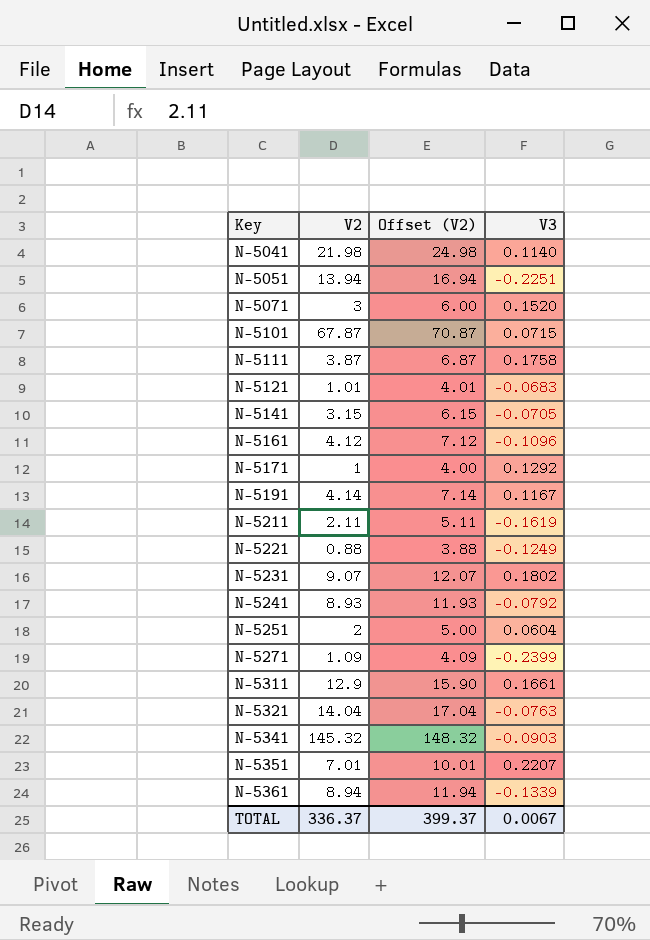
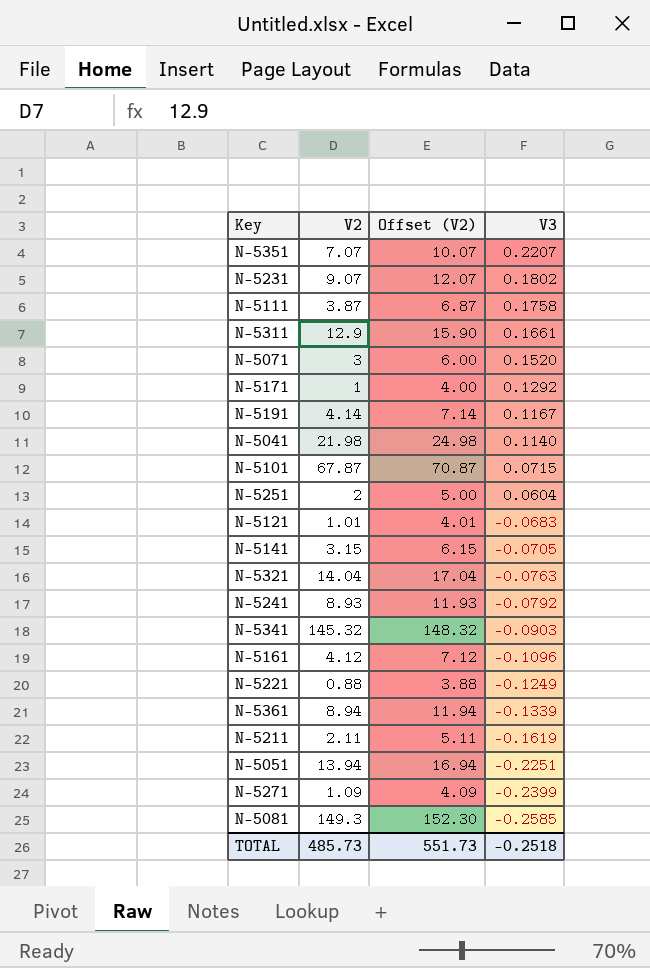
row order: Key ascending -> V3 descending
N-5351 | V2: 7.01 -> 7.07
N-5351 | Offset (V2): 10.01 -> 10.07
row N-5081: none -> 149.3 | 152.30 | -0.2585
TOTAL | V2: 336.37 -> 485.73
TOTAL | Offset (V2): 399.37 -> 551.73
TOTAL | V3: 0.0067 -> -0.2518

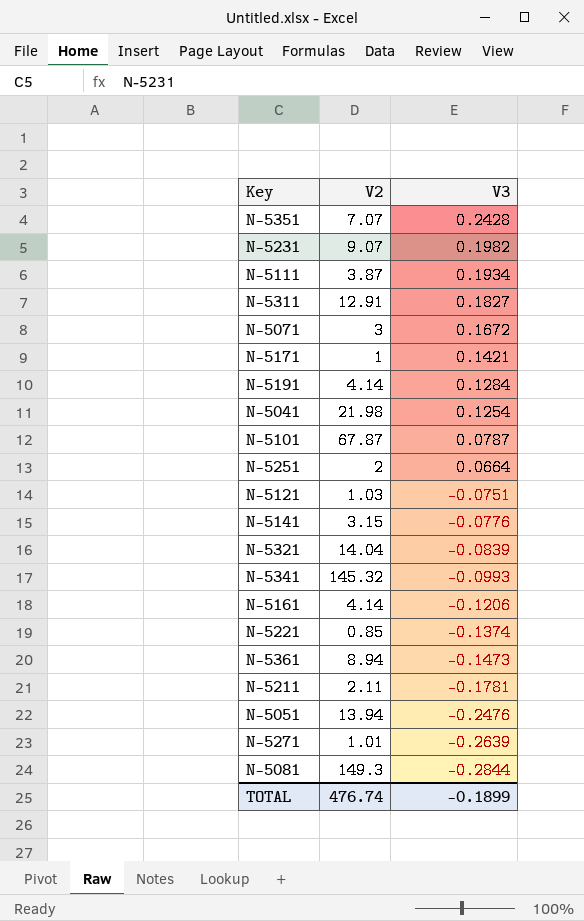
column Offset (V2) | formula: [V2] + 3 -> none
row N-5241: 8.93 | 11.93 | -0.0792 -> none
N-5351 | V3: 0.2207 -> 0.2428
N-5231 | V3: 0.1802 -> 0.1982
N-5111 | V3: 0.1758 -> 0.1934
N-5311 | V2: 12.9 -> 12.91
N-5311 | V3: 0.1661 -> 0.1827
N-5071 | V3: 0.1520 -> 0.1672
N-5171 | V3: 0.1292 -> 0.1421
N-5191 | V3: 0.1167 -> 0.1284
N-5041 | V3: 0.1140 -> 0.1254
N-5101 | V3: 0.0715 -> 0.0787
N-5251 | V3: 0.0604 -> 0.0664
N-5121 | V2: 1.01 -> 1.03
N-5121 | V3: -0.0683 -> -0.0751
N-5141 | V3: -0.0705 -> -0.0776
N-5321 | V3: -0.0763 -> -0.0839
N-5341 | V3: -0.0903 -> -0.0993
N-5161 | V2: 4.12 -> 4.14
N-5161 | V3: -0.1096 -> -0.1206
N-5221 | V2: 0.88 -> 0.85
N-5221 | V3: -0.1249 -> -0.1374
N-5361 | V3: -0.1339 -> -0.1473
N-5211 | V3: -0.1619 -> -0.1781
N-5051 | V3: -0.2251 -> -0.2476
N-5271 | V2: 1.09 -> 1.01
N-5271 | V3: -0.2399 -> -0.2639
N-5081 | V3: -0.2585 -> -0.2844
TOTAL | V2: 485.73 -> 476.74
TOTAL | V3: -0.2518 -> -0.1899

